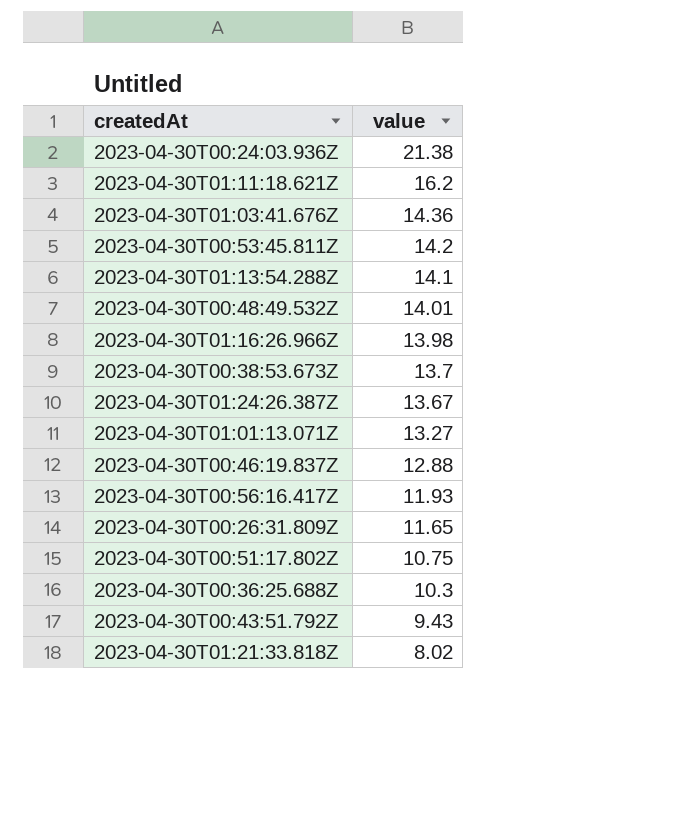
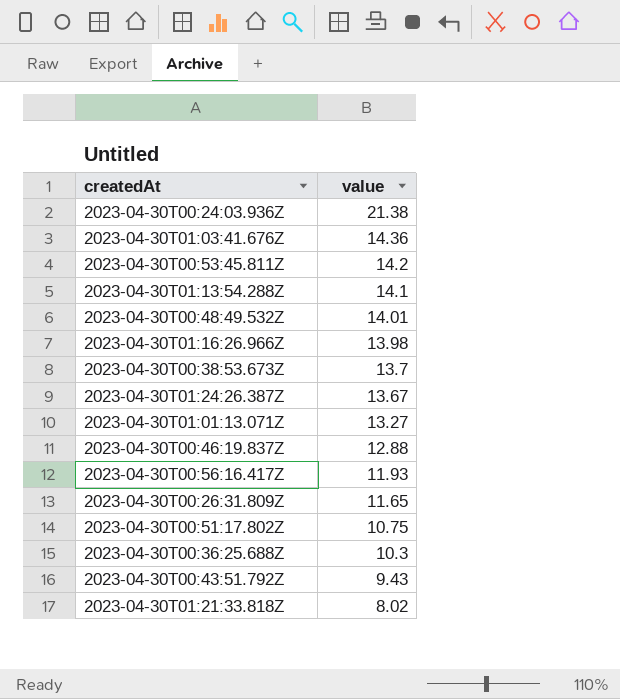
row 2023-04-30T01:11:18.621Z: 16.2 -> none

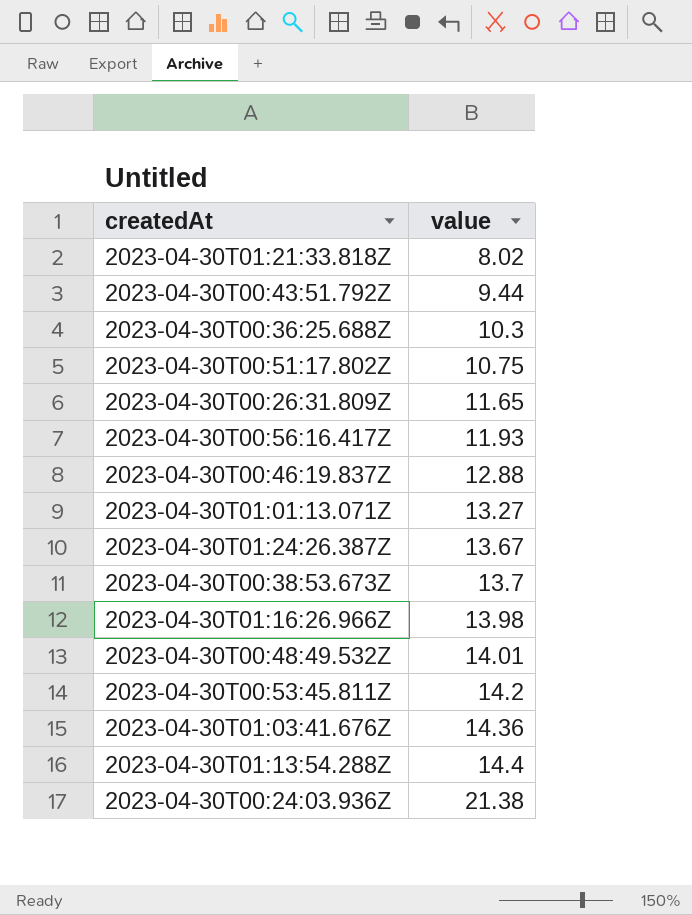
row order: value descending -> value ascending
2023-04-30T00:43:51.792Z | value: 9.43 -> 9.44
2023-04-30T01:13:54.288Z | value: 14.1 -> 14.4

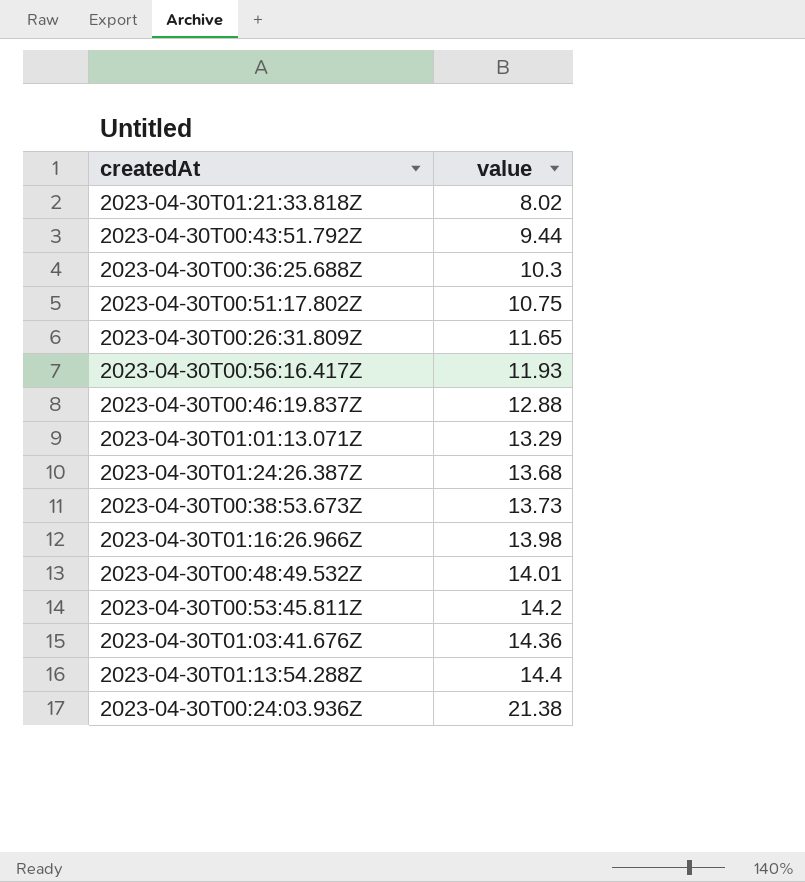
2023-04-30T01:01:13.071Z | value: 13.27 -> 13.29
2023-04-30T01:24:26.387Z | value: 13.67 -> 13.68
2023-04-30T00:38:53.673Z | value: 13.7 -> 13.73

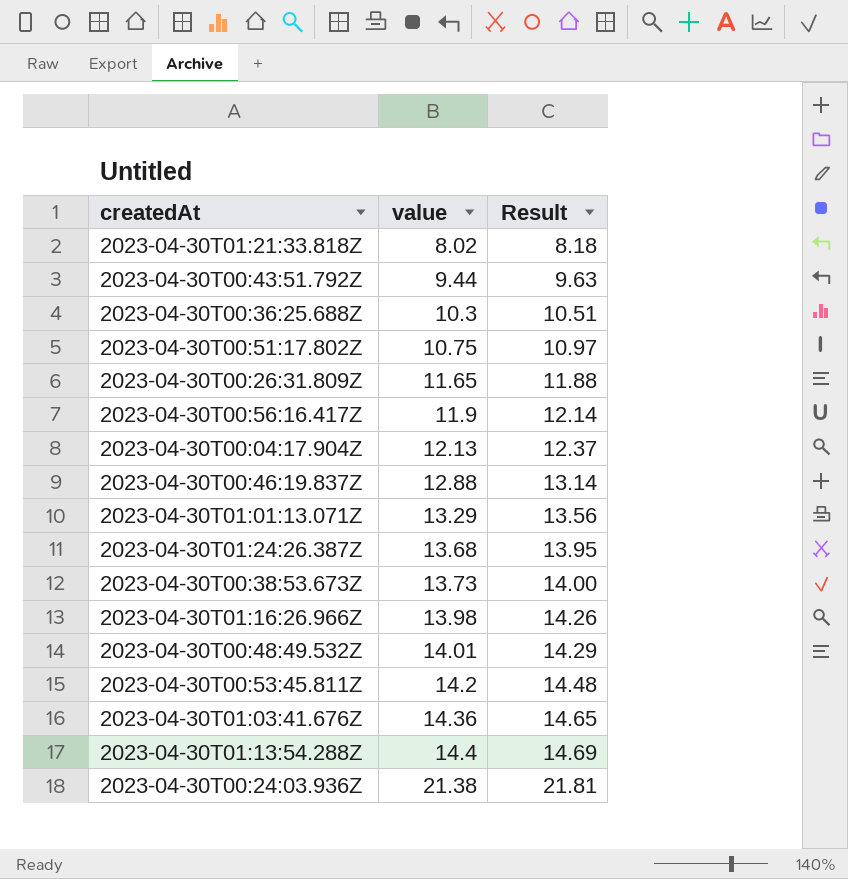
column Result | formula: none -> [value] * 1.02
2023-04-30T00:56:16.417Z | value: 11.93 -> 11.9
row 2023-04-30T00:04:17.904Z: none -> 12.13 | 12.37

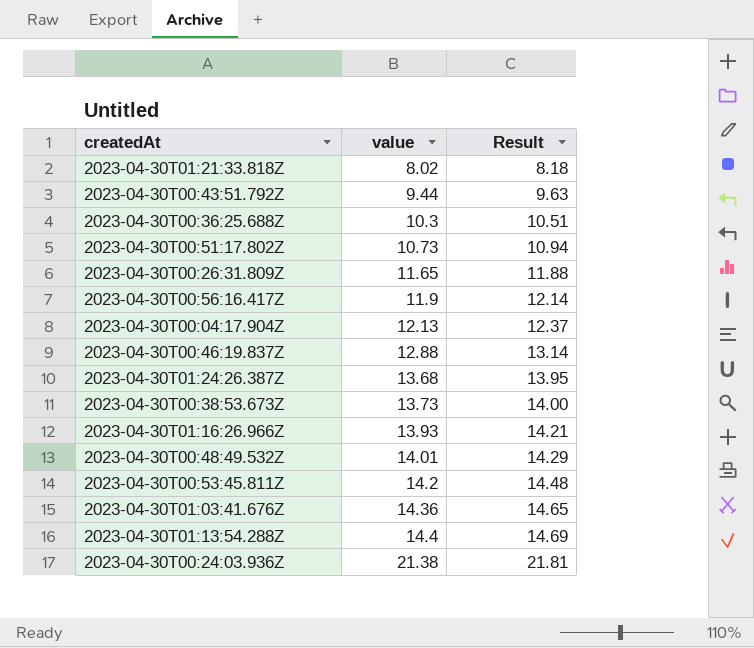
row 2023-04-30T01:01:13.071Z: 13.29 | 13.56 -> none
2023-04-30T00:51:17.802Z | value: 10.75 -> 10.73
2023-04-30T00:51:17.802Z | Result: 10.97 -> 10.94
2023-04-30T01:16:26.966Z | value: 13.98 -> 13.93
2023-04-30T01:16:26.966Z | Result: 14.26 -> 14.21

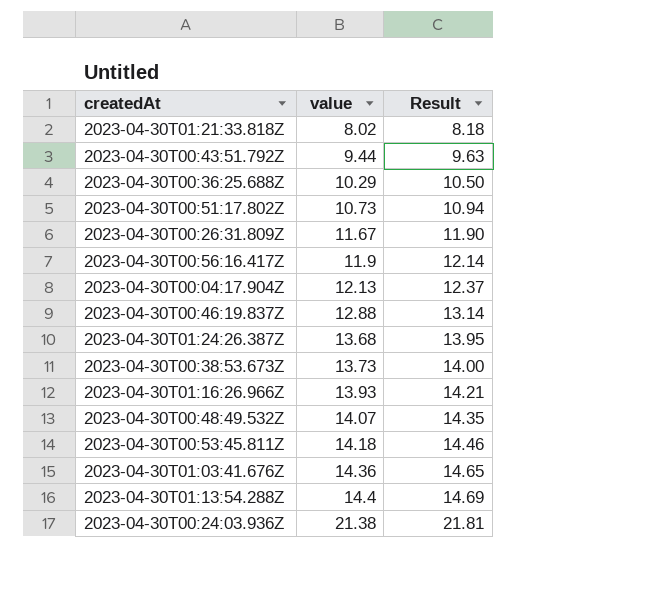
2023-04-30T00:36:25.688Z | value: 10.3 -> 10.29
2023-04-30T00:36:25.688Z | Result: 10.51 -> 10.50
2023-04-30T00:26:31.809Z | value: 11.65 -> 11.67
2023-04-30T00:26:31.809Z | Result: 11.88 -> 11.90
2023-04-30T00:48:49.532Z | value: 14.01 -> 14.07
2023-04-30T00:48:49.532Z | Result: 14.29 -> 14.35
2023-04-30T00:53:45.811Z | value: 14.2 -> 14.18
2023-04-30T00:53:45.811Z | Result: 14.48 -> 14.46

